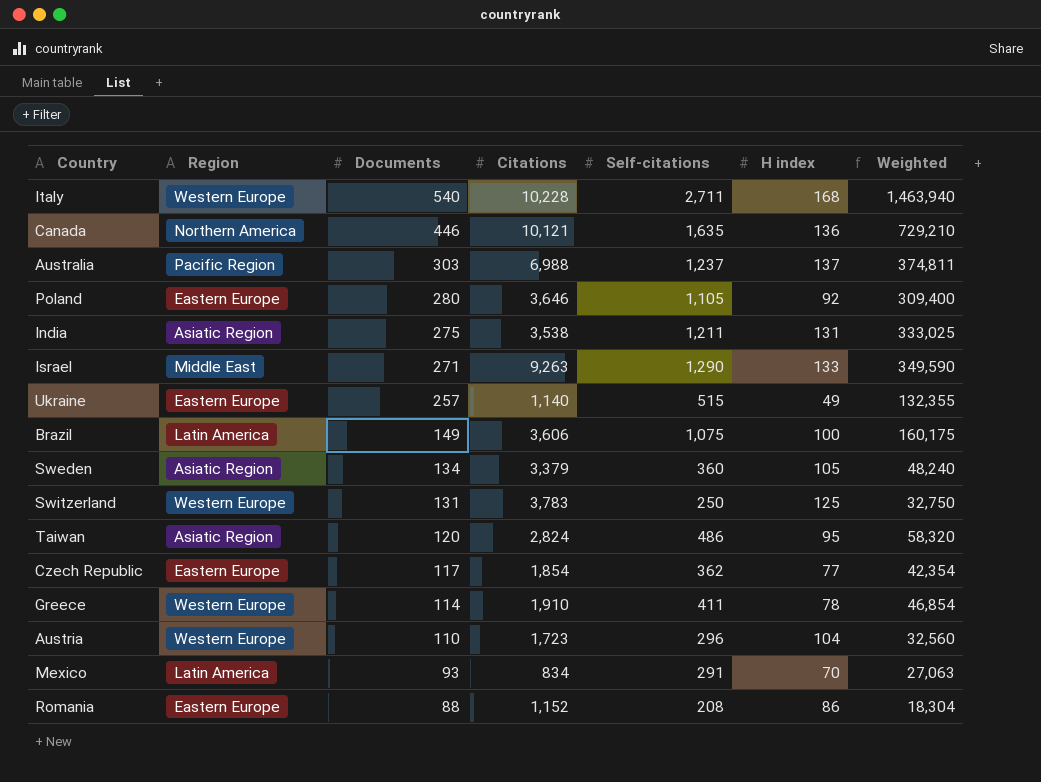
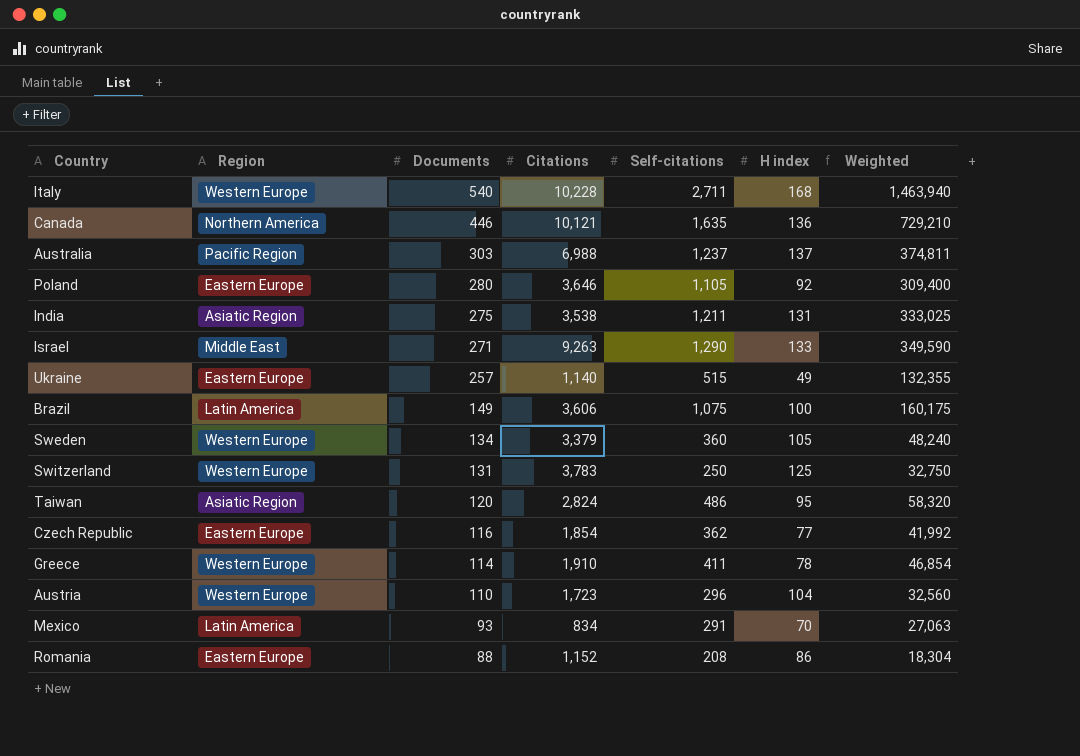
Sweden | Region: Asiatic Region -> Western Europe
Czech Republic | Documents: 117 -> 116
Czech Republic | Weighted: 42,354 -> 41,992

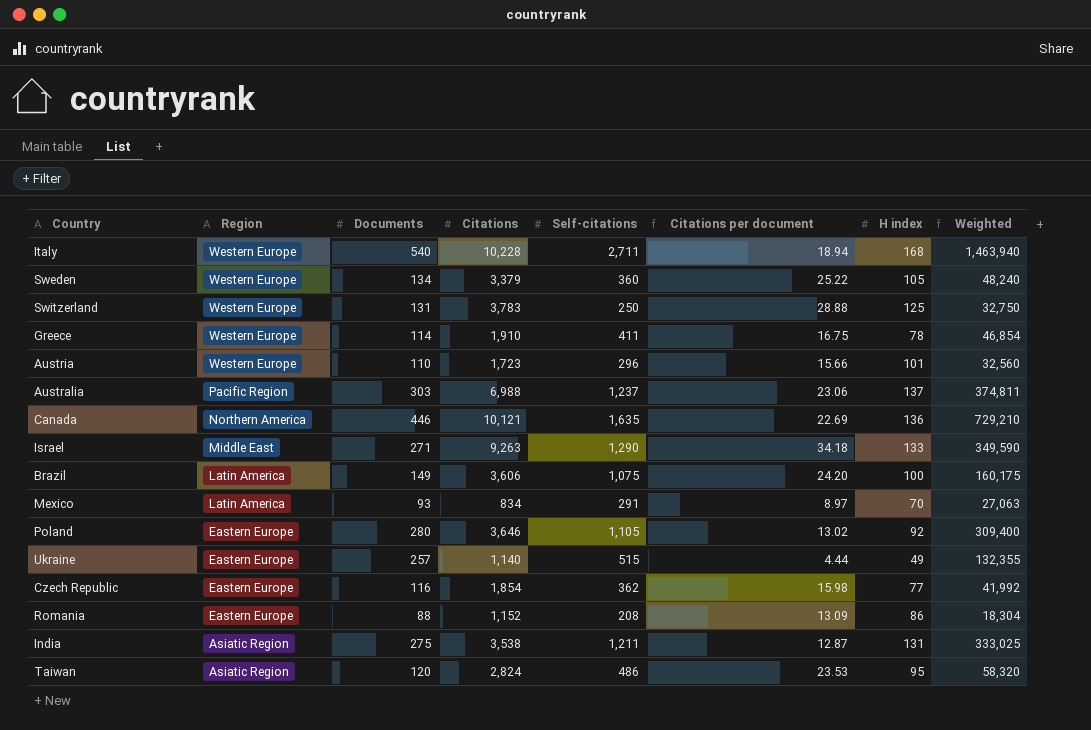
row order: Documents descending -> Region descending
column Citations per document | formula: none -> [Citations] / [Documents]
Austria | H index: 104 -> 101

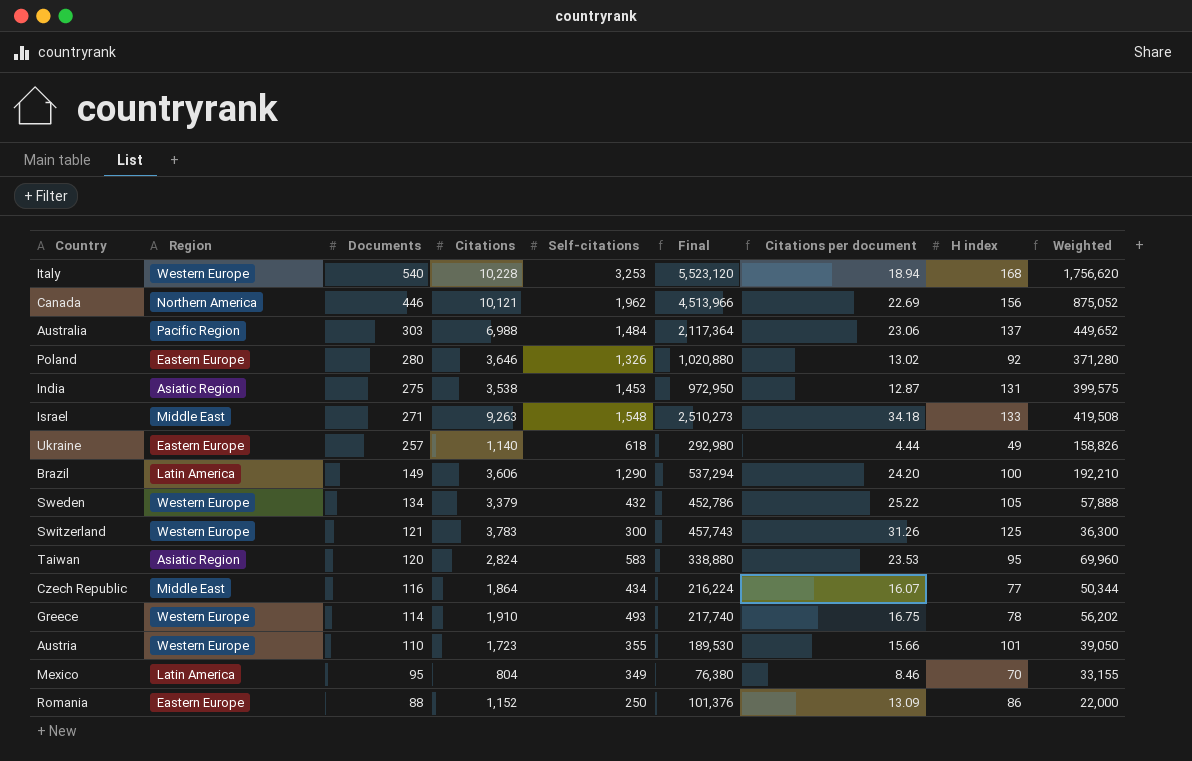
row order: Region descending -> Documents descending
column Final | formula: none -> [Documents] * [Citations]
Italy | Self-citations: 2,711 -> 3,253
Italy | Weighted: 1,463,940 -> 1,756,620
Canada | Self-citations: 1,635 -> 1,962
Canada | H index: 136 -> 156
Canada | Weighted: 729,210 -> 875,052
Australia | Self-citations: 1,237 -> 1,484
Australia | Weighted: 374,811 -> 449,652
Poland | Self-citations: 1,105 -> 1,326
Poland | Weighted: 309,400 -> 371,280
India | Self-citations: 1,211 -> 1,453
India | Weighted: 333,025 -> 399,575
Israel | Self-citations: 1,290 -> 1,548
Israel | Weighted: 349,590 -> 419,508
Ukraine | Self-citations: 515 -> 618
Ukraine | Weighted: 132,355 -> 158,826
Brazil | Self-citations: 1,075 -> 1,290
Brazil | Weighted: 160,175 -> 192,210
Sweden | Self-citations: 360 -> 432
Sweden | Weighted: 48,240 -> 57,888
Switzerland | Documents: 131 -> 121
Switzerland | Self-citations: 250 -> 300
Switzerland | Citations per document: 28.88 -> 31.26
Switzerland | Weighted: 32,750 -> 36,300
Taiwan | Self-citations: 486 -> 583
Taiwan | Weighted: 58,320 -> 69,960
Czech Republic | Region: Eastern Europe -> Middle East
Czech Republic | Citations: 1,854 -> 1,864
Czech Republic | Self-citations: 362 -> 434
Czech Republic | Citations per document: 15.98 -> 16.07
Czech Republic | Weighted: 41,992 -> 50,344
Greece | Self-citations: 411 -> 493
Greece | Weighted: 46,854 -> 56,202
Austria | Self-citations: 296 -> 355
Austria | Weighted: 32,560 -> 39,050
Mexico | Documents: 93 -> 95
Mexico | Citations: 834 -> 804
Mexico | Self-citations: 291 -> 349
Mexico | Citations per document: 8.97 -> 8.46
Mexico | Weighted: 27,063 -> 33,155
Romania | Self-citations: 208 -> 250
Romania | Weighted: 18,304 -> 22,000

